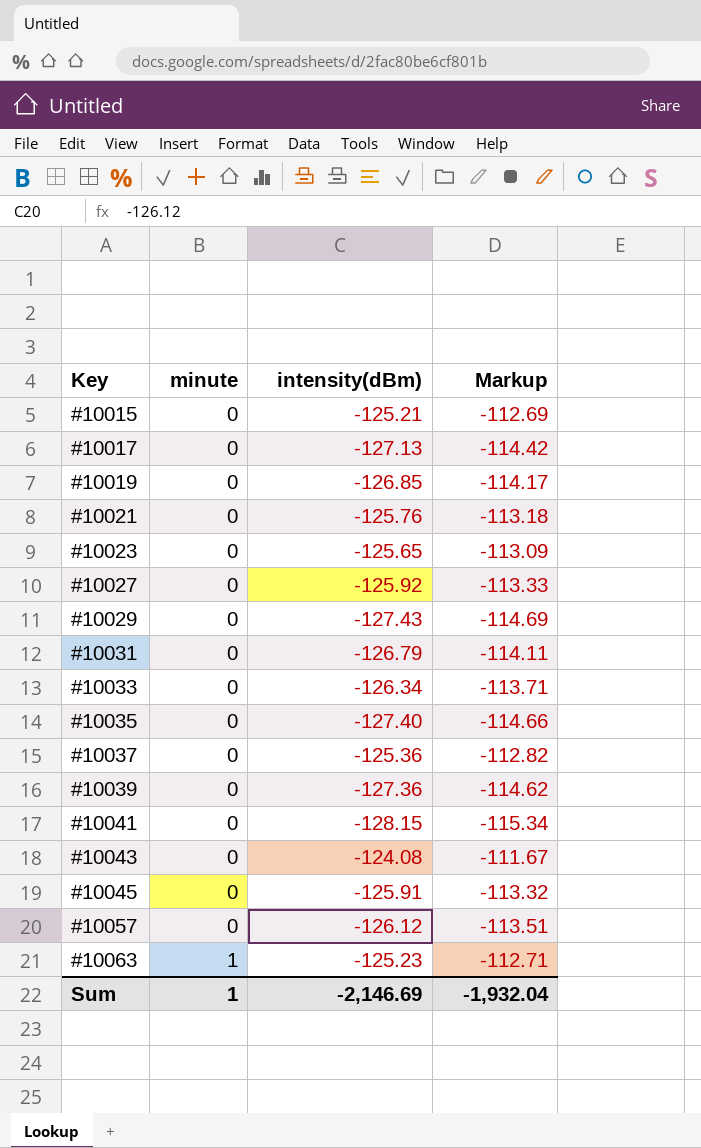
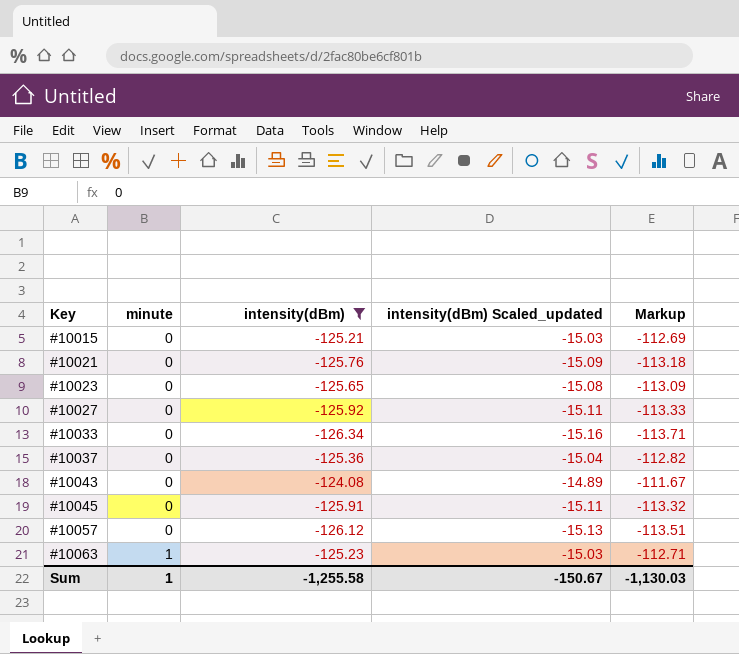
filter: none -> intensity(dBm) >= -126.34
column intensity(dBm) Scaled_updated | formula: none -> [intensity(dBm)] * 0.12
Sum | intensity(dBm): -2,146.69 -> -1,255.58
Sum | Markup: -1,932.04 -> -1,130.03

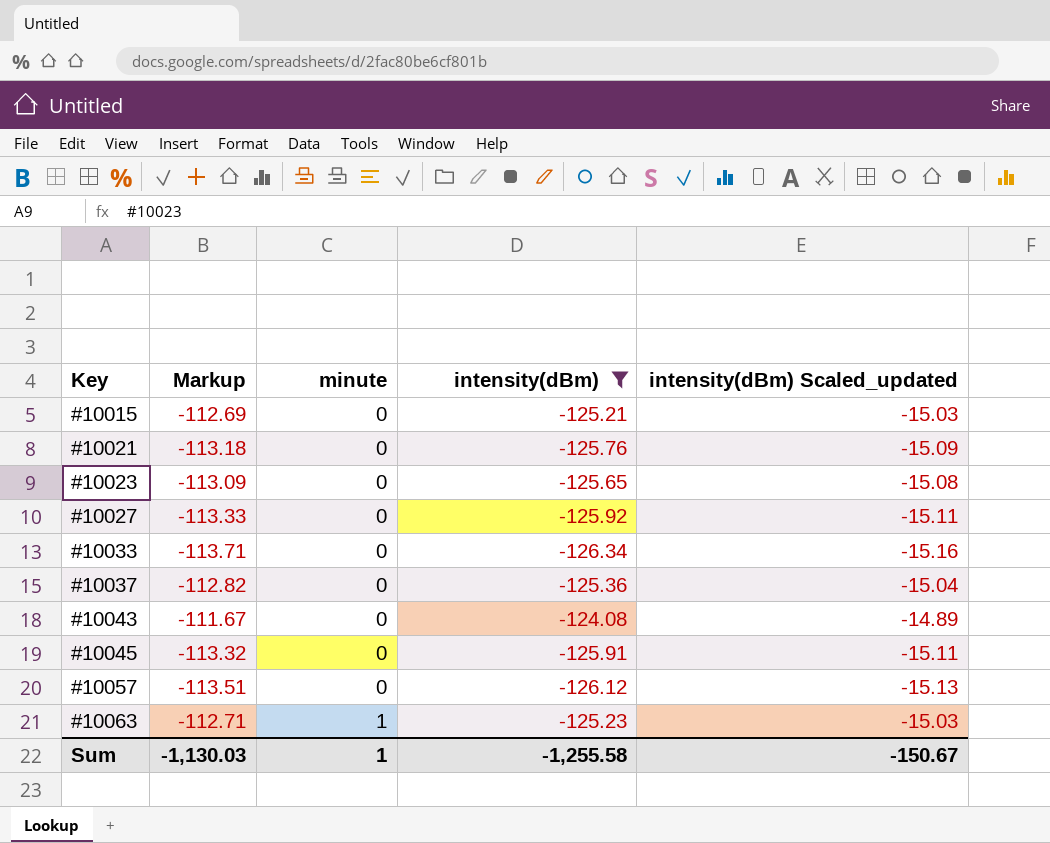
column Markup | position: 5 -> 2

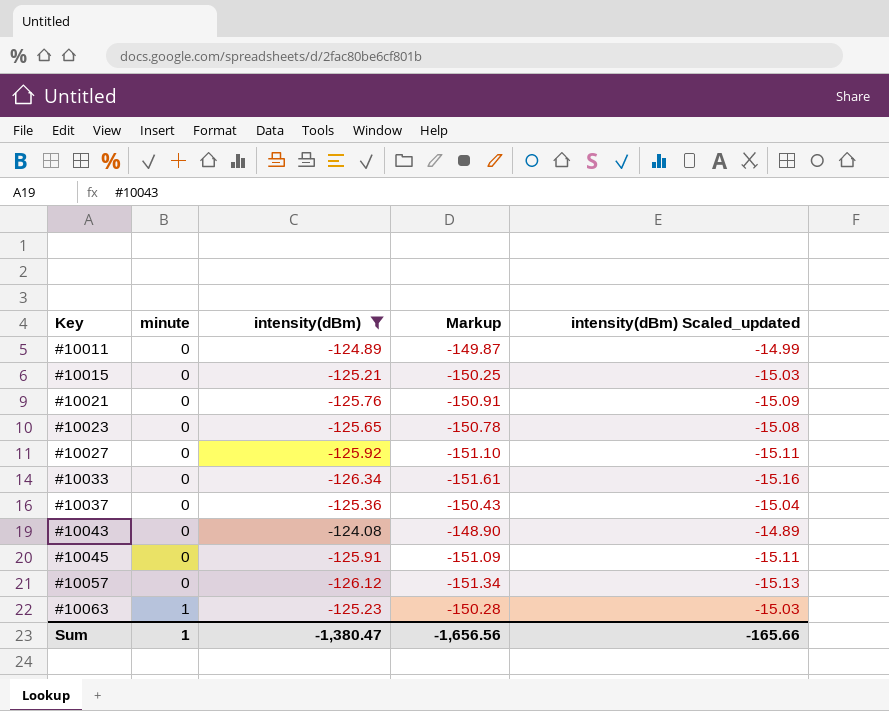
column Markup | formula: [intensity(dBm)] * 0.9 -> [intensity(dBm)] * 1.2
column Markup | position: 2 -> 4
row #10011: none -> 0 | -124.89 | -149.87 | -14.99
Sum | intensity(dBm): -1,255.58 -> -1,380.47
Sum | Markup: -1,130.03 -> -1,656.56
Sum | intensity(dBm) Scaled_updated: -150.67 -> -165.66

